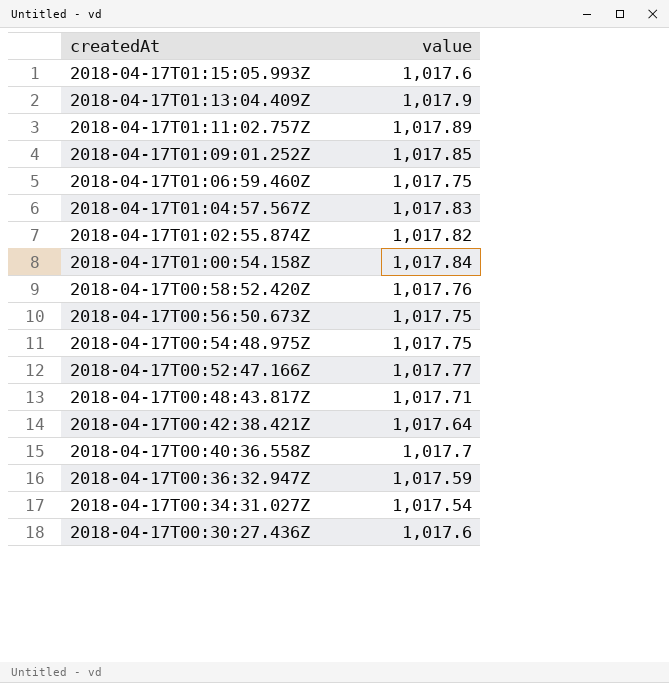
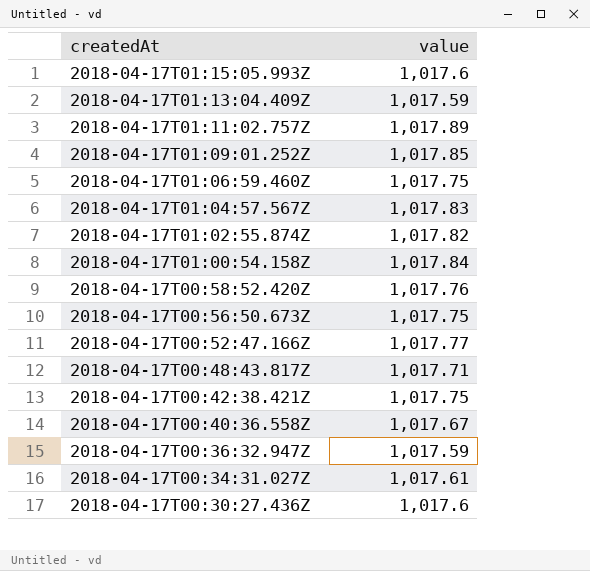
row 2018-04-17T00:54:48.975Z: 1,017.75 -> none
2018-04-17T01:13:04.409Z | value: 1,017.9 -> 1,017.59
2018-04-17T00:42:38.421Z | value: 1,017.64 -> 1,017.75
2018-04-17T00:40:36.558Z | value: 1,017.7 -> 1,017.67
2018-04-17T00:34:31.027Z | value: 1,017.54 -> 1,017.61

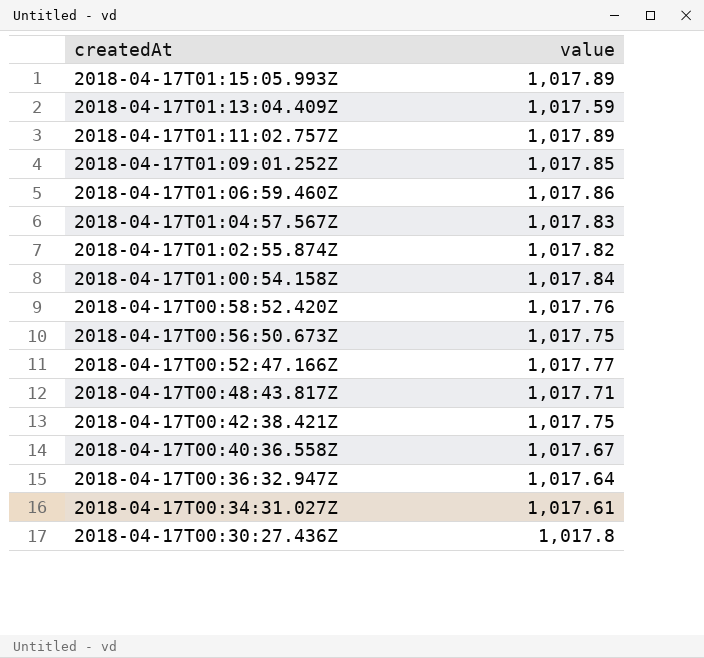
2018-04-17T01:15:05.993Z | value: 1,017.6 -> 1,017.89
2018-04-17T01:06:59.460Z | value: 1,017.75 -> 1,017.86
2018-04-17T00:36:32.947Z | value: 1,017.59 -> 1,017.64
2018-04-17T00:30:27.436Z | value: 1,017.6 -> 1,017.8

